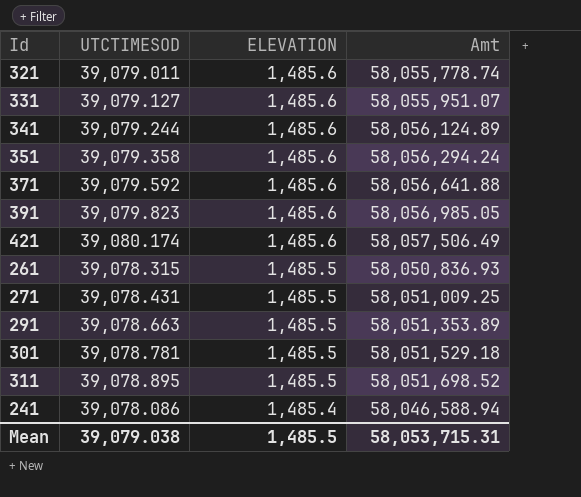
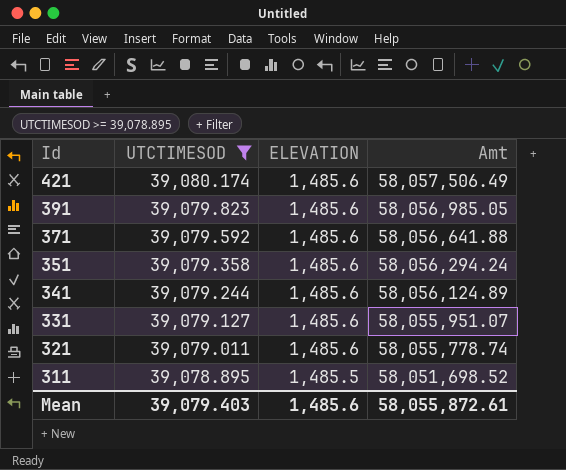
filter: none -> UTCTIMESOD >= 39,078.895
row order: ELEVATION descending -> Id descending
Mean | UTCTIMESOD: 39,079.038 -> 39,079.403
Mean | ELEVATION: 1,485.5 -> 1,485.6
Mean | Amt: 58,053,715.31 -> 58,055,872.61

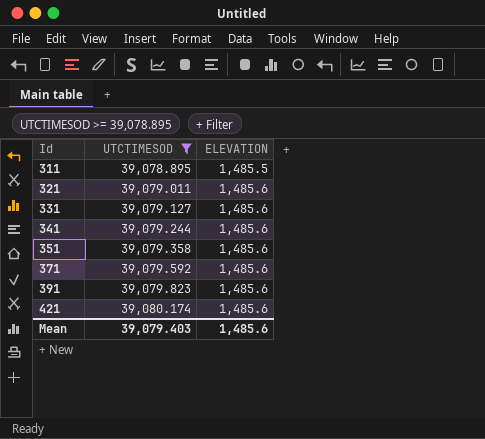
row order: Id descending -> Id ascending
column Amt | formula: [UTCTIMESOD] * [ELEVATION] -> none

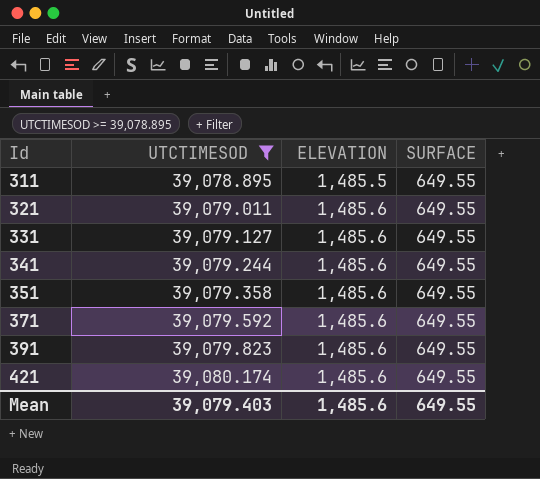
column SURFACE | position: none -> 4

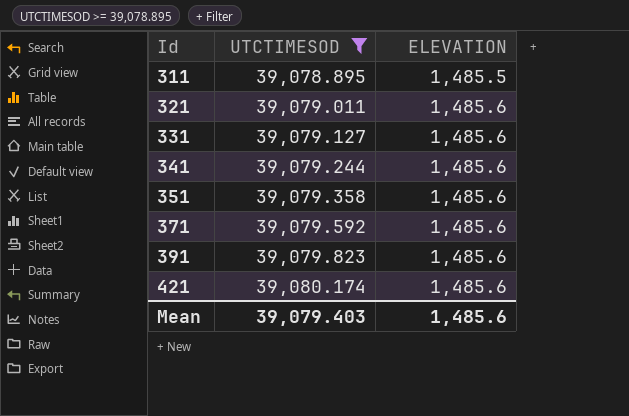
column SURFACE | position: 4 -> none

